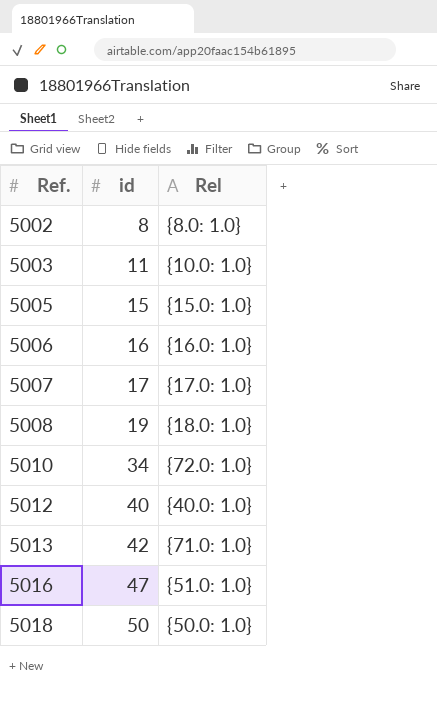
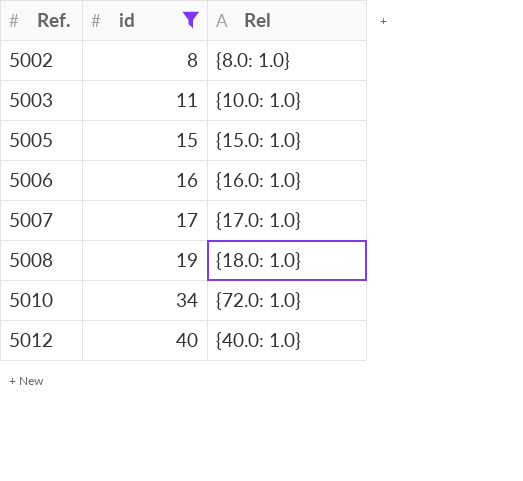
filter: none -> id <= 40

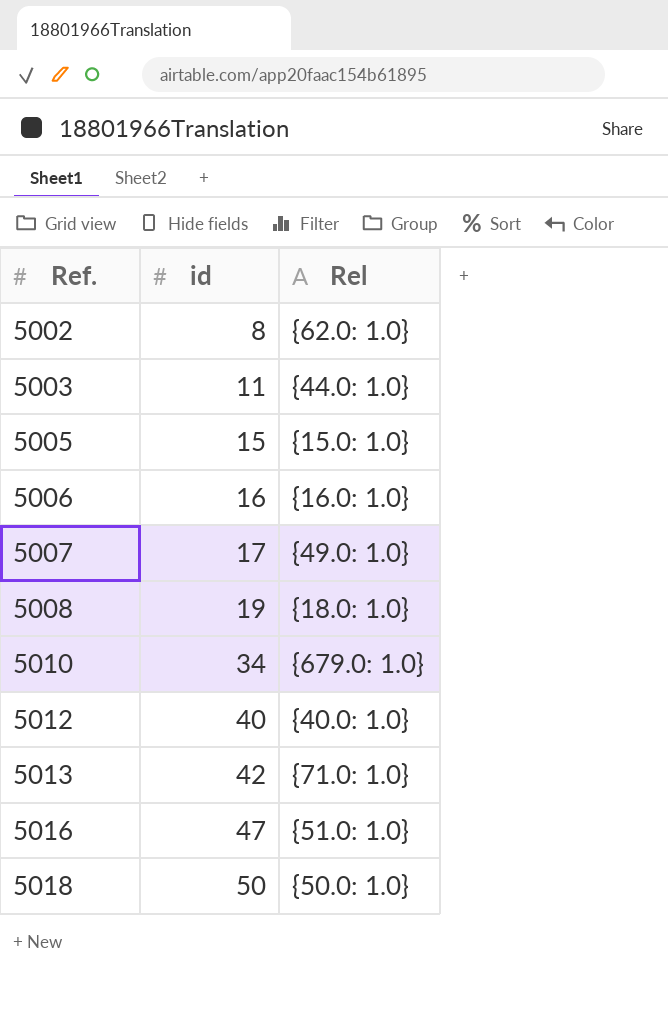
filter: id <= 40 -> none
5002 | Rel: {8.0: 1.0} -> {62.0: 1.0}
5003 | Rel: {10.0: 1.0} -> {44.0: 1.0}
5007 | Rel: {17.0: 1.0} -> {49.0: 1.0}
5010 | Rel: {72.0: 1.0} -> {679.0: 1.0}

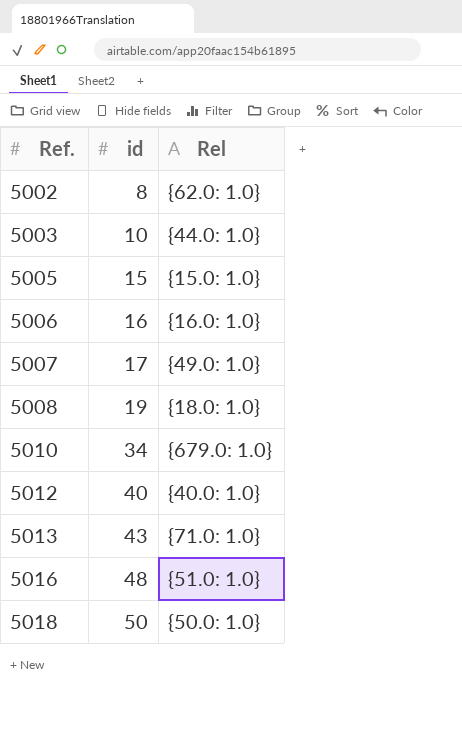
5003 | id: 11 -> 10
5013 | id: 42 -> 43
5016 | id: 47 -> 48

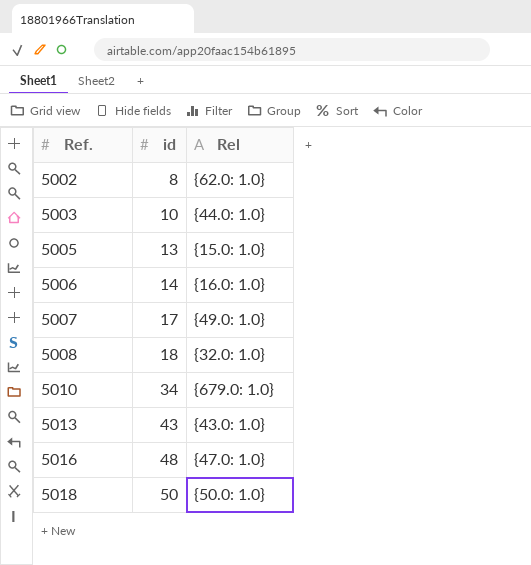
row 5012: 40 | {40.0: 1.0} -> none
5005 | id: 15 -> 13
5006 | id: 16 -> 14
5008 | id: 19 -> 18
5008 | Rel: {18.0: 1.0} -> {32.0: 1.0}
5013 | Rel: {71.0: 1.0} -> {43.0: 1.0}
5016 | Rel: {51.0: 1.0} -> {47.0: 1.0}

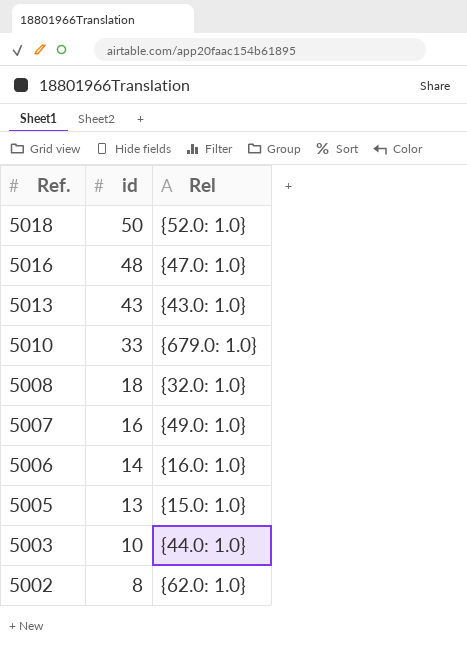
row order: Ref. ascending -> Ref. descending
5018 | Rel: {50.0: 1.0} -> {52.0: 1.0}
5010 | id: 34 -> 33
5007 | id: 17 -> 16

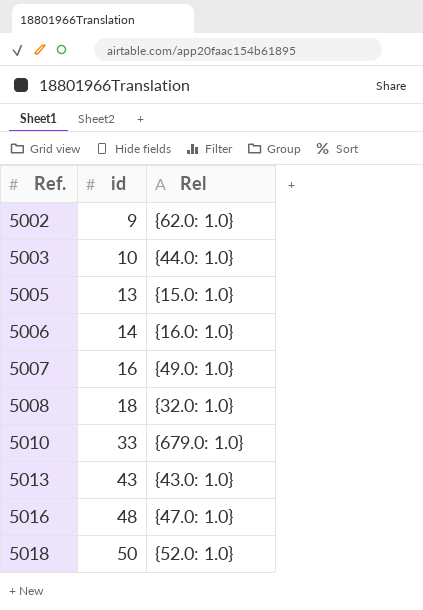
row order: Ref. descending -> Ref. ascending
5002 | id: 8 -> 9

